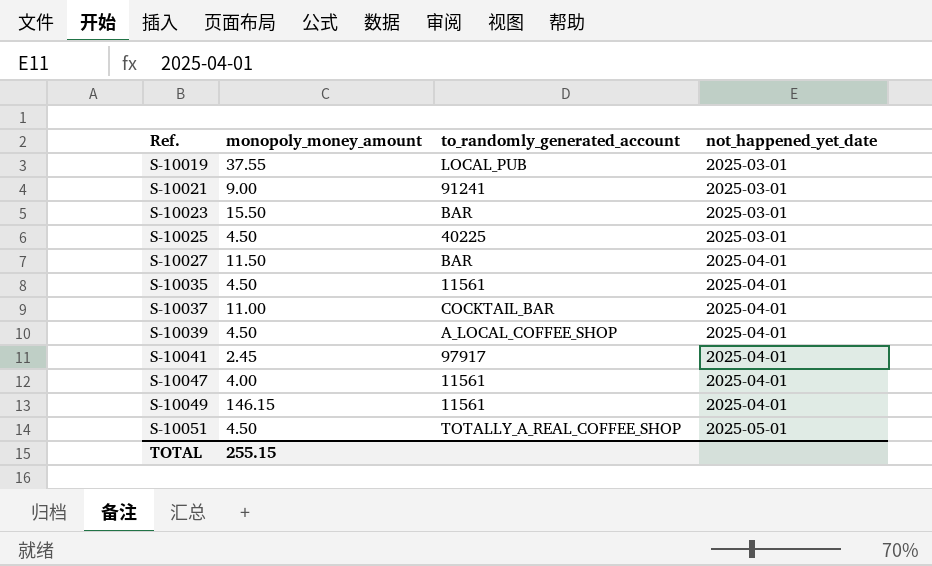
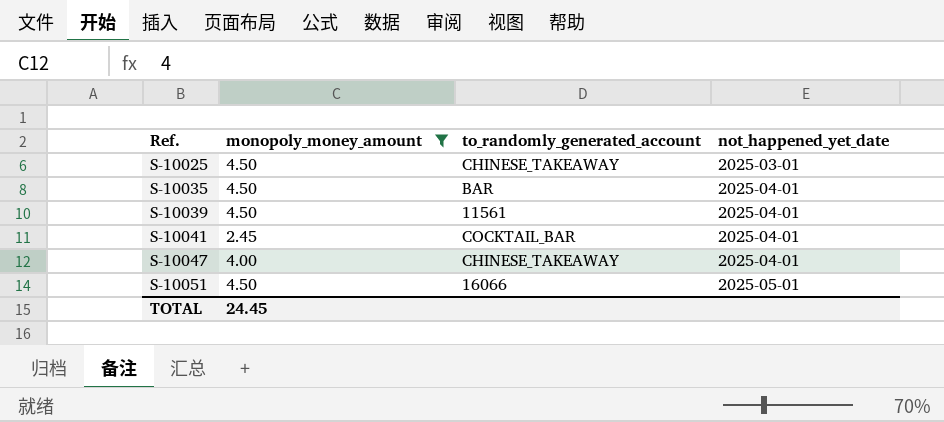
filter: none -> monopoly_money_amount <= 4.50
S-10025 | to_randomly_generated_account: 40225 -> CHINESE_TAKEAWAY
S-10035 | to_randomly_generated_account: 11561 -> BAR
S-10039 | to_randomly_generated_account: A_LOCAL_COFFEE_SHOP -> 11561
S-10041 | to_randomly_generated_account: 97917 -> COCKTAIL_BAR
S-10047 | to_randomly_generated_account: 11561 -> CHINESE_TAKEAWAY
S-10051 | to_randomly_generated_account: TOTALLY_A_REAL_COFFEE_SHOP -> 16066
TOTAL | monopoly_money_amount: 255.15 -> 24.45

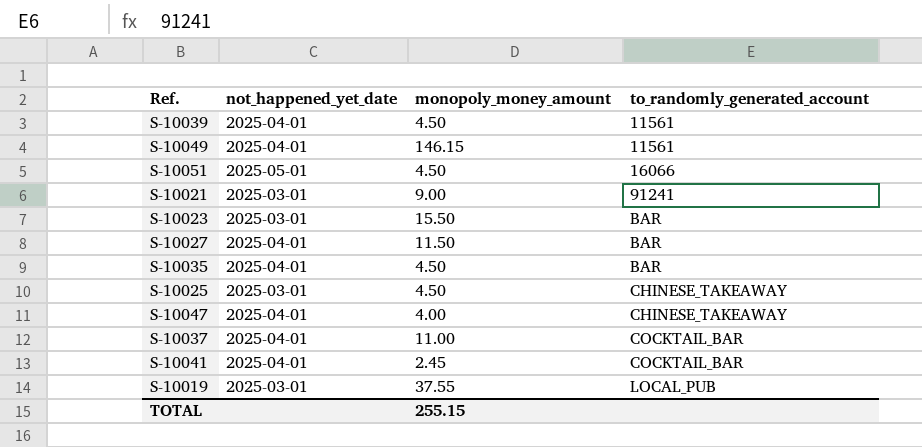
filter: monopoly_money_amount <= 4.50 -> none
row order: Ref. ascending -> to_randomly_generated_account ascending
column not_happened_yet_date | position: 4 -> 2
TOTAL | monopoly_money_amount: 24.45 -> 255.15

